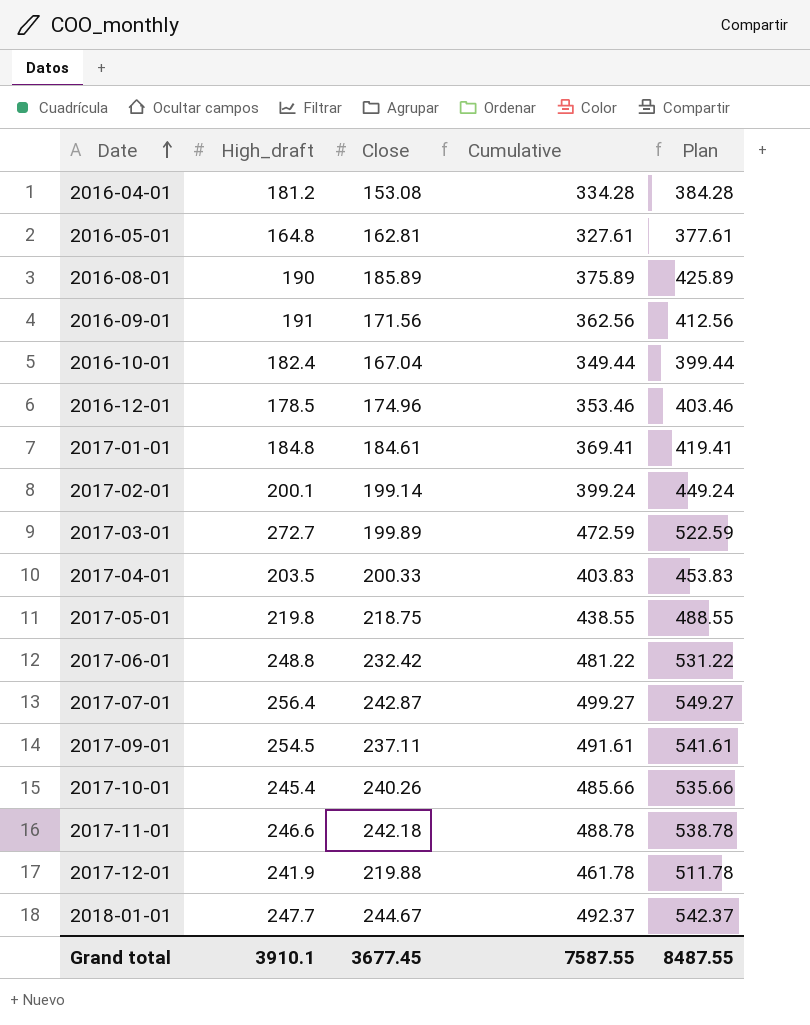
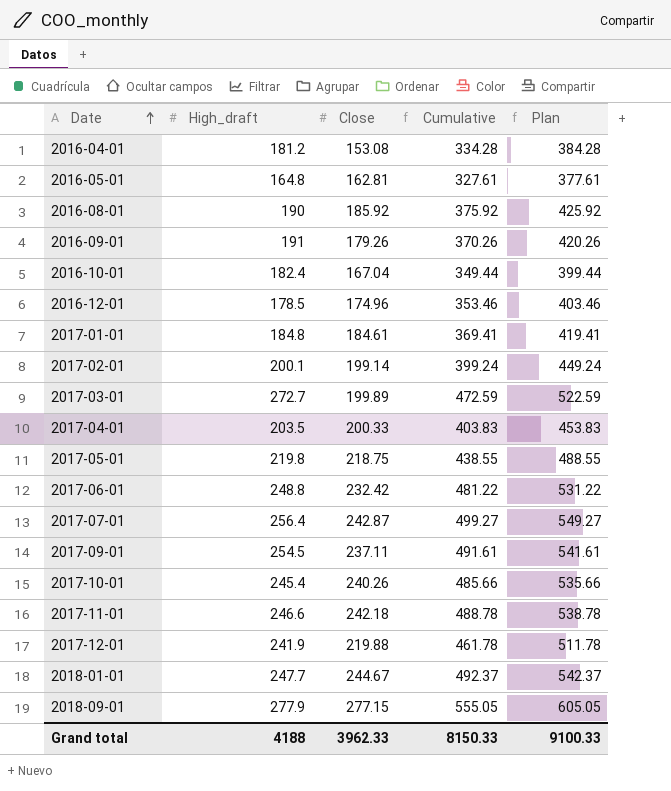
2016-08-01 | Close: 185.89 -> 185.92
2016-08-01 | Cumulative: 375.89 -> 375.92
2016-08-01 | Plan: 425.89 -> 425.92
2016-09-01 | Close: 171.56 -> 179.26
2016-09-01 | Cumulative: 362.56 -> 370.26
2016-09-01 | Plan: 412.56 -> 420.26
row 2018-09-01: none -> 277.9 | 277.15 | 555.05 | 605.05
Grand total | High_draft: 3910.1 -> 4188
Grand total | Close: 3677.45 -> 3962.33
Grand total | Cumulative: 7587.55 -> 8150.33
Grand total | Plan: 8487.55 -> 9100.33

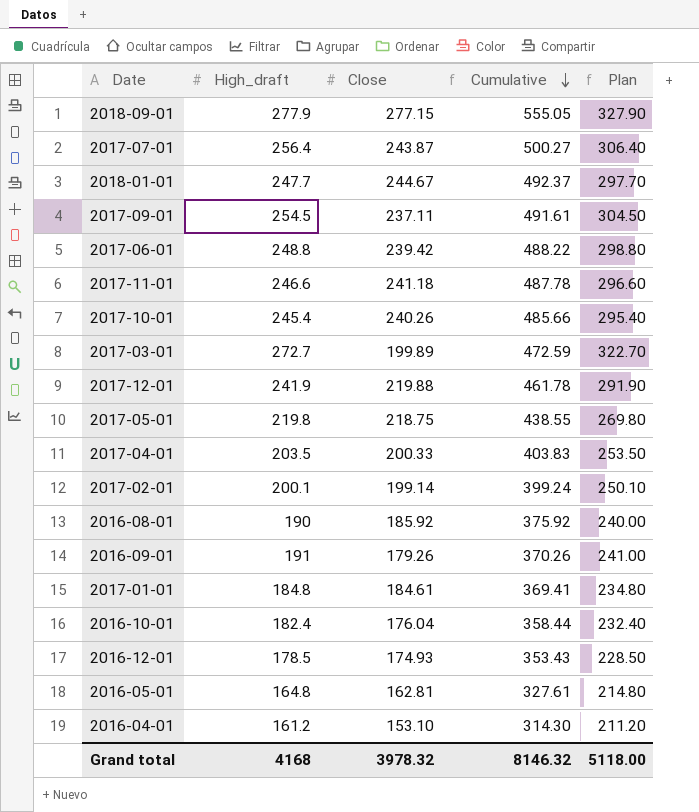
row order: Date ascending -> Cumulative descending
column Plan | formula: [Cumulative] + 50 -> [High_draft] + 50
2017-07-01 | Close: 242.87 -> 243.87
2017-07-01 | Cumulative: 499.27 -> 500.27
2017-06-01 | Close: 232.42 -> 239.42
2017-06-01 | Cumulative: 481.22 -> 488.22
2017-11-01 | Close: 242.18 -> 241.18
2017-11-01 | Cumulative: 488.78 -> 487.78
2016-10-01 | Close: 167.04 -> 176.04
2016-10-01 | Cumulative: 349.44 -> 358.44
2016-12-01 | Close: 174.96 -> 174.93
2016-12-01 | Cumulative: 353.46 -> 353.43
2016-04-01 | High_draft: 181.2 -> 161.2
2016-04-01 | Close: 153.08 -> 153.10
2016-04-01 | Cumulative: 334.28 -> 314.30
Grand total | High_draft: 4188 -> 4168
Grand total | Close: 3962.33 -> 3978.32
Grand total | Cumulative: 8150.33 -> 8146.32
Grand total | Plan: 9100.33 -> 5118.00

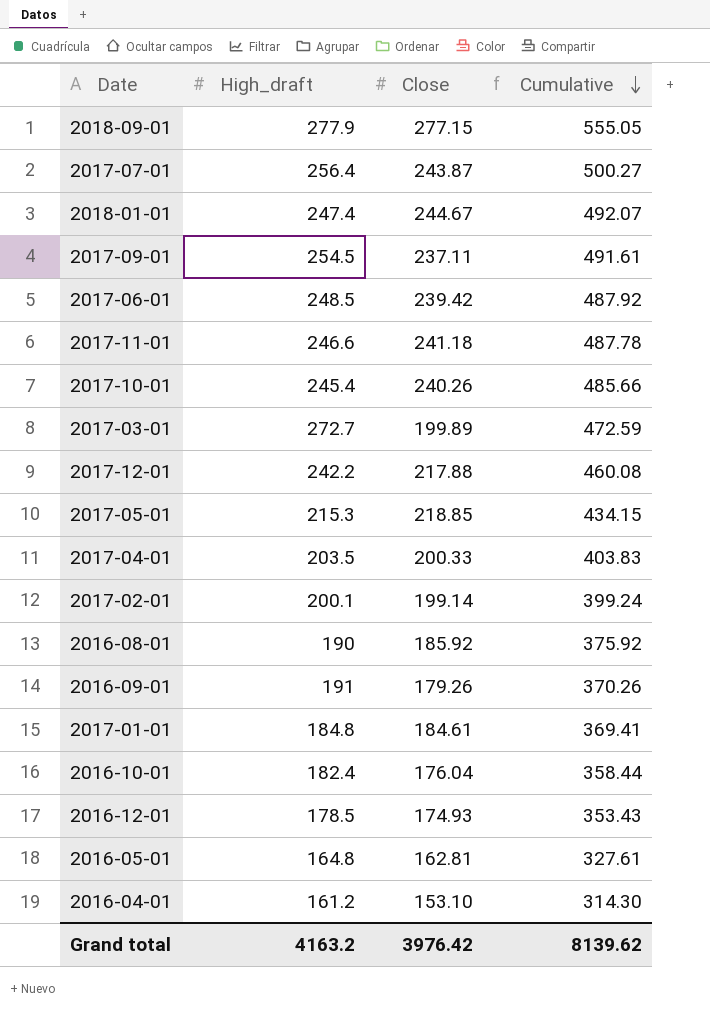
column Plan | formula: [High_draft] + 50 -> none
2018-01-01 | High_draft: 247.7 -> 247.4
2018-01-01 | Cumulative: 492.37 -> 492.07
2017-06-01 | High_draft: 248.8 -> 248.5
2017-06-01 | Cumulative: 488.22 -> 487.92
2017-12-01 | High_draft: 241.9 -> 242.2
2017-12-01 | Close: 219.88 -> 217.88
2017-12-01 | Cumulative: 461.78 -> 460.08
2017-05-01 | High_draft: 219.8 -> 215.3
2017-05-01 | Close: 218.75 -> 218.85
2017-05-01 | Cumulative: 438.55 -> 434.15
Grand total | High_draft: 4168 -> 4163.2
Grand total | Close: 3978.32 -> 3976.42
Grand total | Cumulative: 8146.32 -> 8139.62

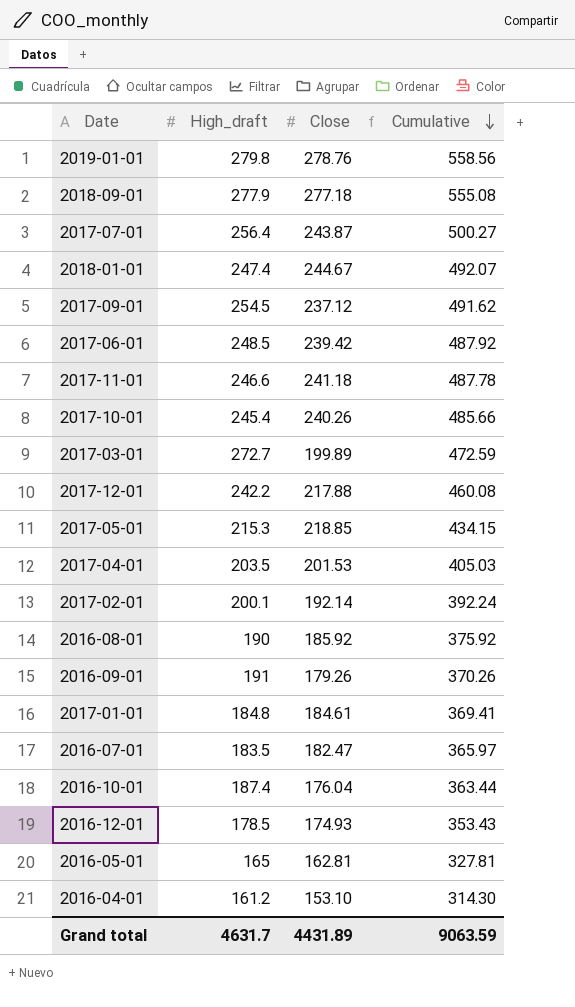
row 2019-01-01: none -> 279.8 | 278.76 | 558.56
2018-09-01 | Close: 277.15 -> 277.18
2018-09-01 | Cumulative: 555.05 -> 555.08
2017-09-01 | Close: 237.11 -> 237.12
2017-09-01 | Cumulative: 491.61 -> 491.62
2017-04-01 | Close: 200.33 -> 201.53
2017-04-01 | Cumulative: 403.83 -> 405.03
2017-02-01 | Close: 199.14 -> 192.14
2017-02-01 | Cumulative: 399.24 -> 392.24
row 2016-07-01: none -> 183.5 | 182.47 | 365.97
2016-10-01 | High_draft: 182.4 -> 187.4
2016-10-01 | Cumulative: 358.44 -> 363.44
2016-05-01 | High_draft: 164.8 -> 165
2016-05-01 | Cumulative: 327.61 -> 327.81
Grand total | High_draft: 4163.2 -> 4631.7
Grand total | Close: 3976.42 -> 4431.89
Grand total | Cumulative: 8139.62 -> 9063.59

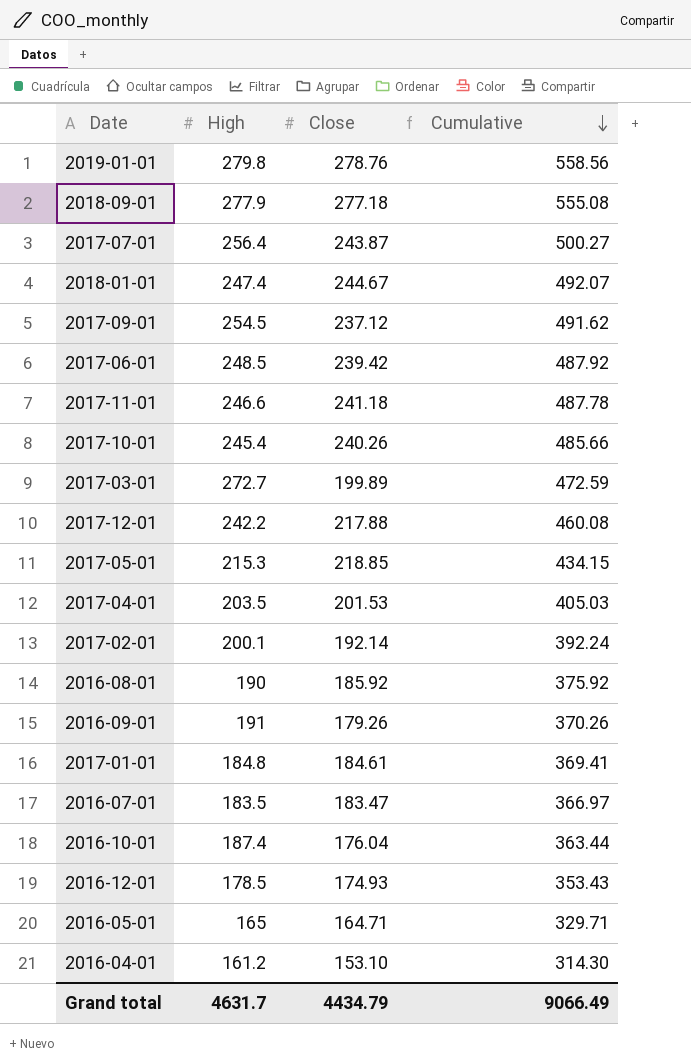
column name: High_draft -> High
2016-07-01 | Close: 182.47 -> 183.47
2016-07-01 | Cumulative: 365.97 -> 366.97
2016-05-01 | Close: 162.81 -> 164.71
2016-05-01 | Cumulative: 327.81 -> 329.71
Grand total | Close: 4431.89 -> 4434.79
Grand total | Cumulative: 9063.59 -> 9066.49

